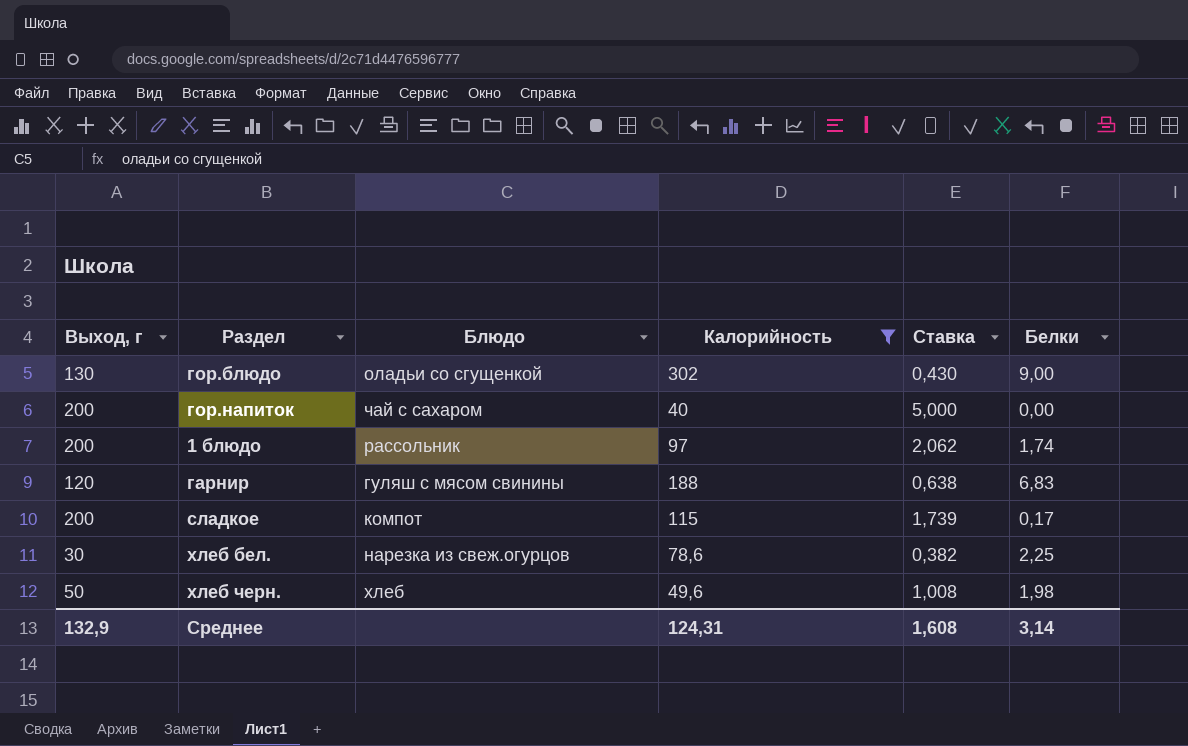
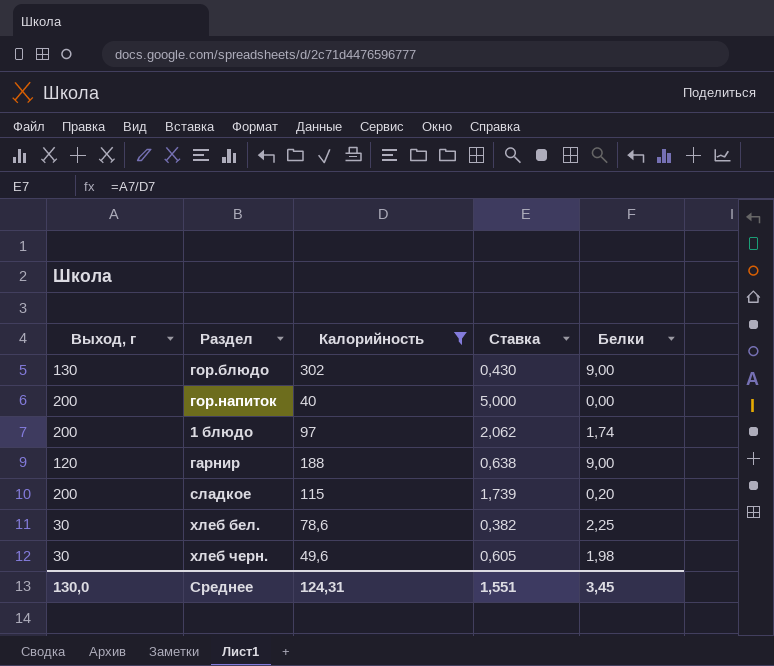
column Блюдо | position: 3 -> none
гарнир | Белки: 6,83 -> 9,00
сладкое | Белки: 0,17 -> 0,20
хлеб черн. | Выход, г: 50 -> 30
хлеб черн. | Ставка: 1,008 -> 0,605
Среднее | Выход, г: 132,9 -> 130,0
Среднее | Ставка: 1,608 -> 1,551
Среднее | Белки: 3,14 -> 3,45

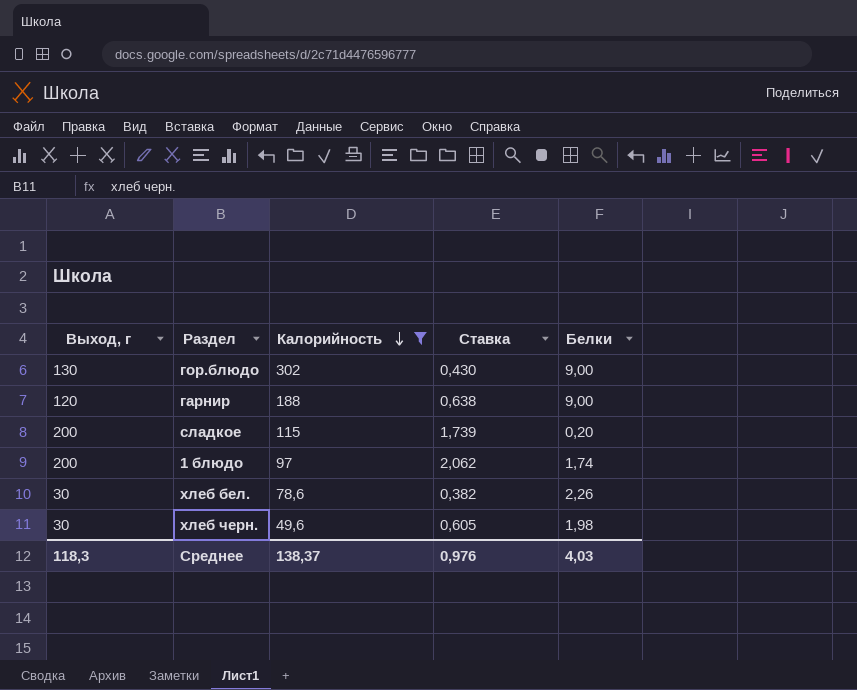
row order: none -> Калорийность descending
row гор.напиток: 200 | 40 | 5,000 | 0,00 -> none
хлеб бел. | Белки: 2,25 -> 2,26
Среднее | Выход, г: 130,0 -> 118,3
Среднее | Калорийность: 124,31 -> 138,37
Среднее | Ставка: 1,551 -> 0,976
Среднее | Белки: 3,45 -> 4,03

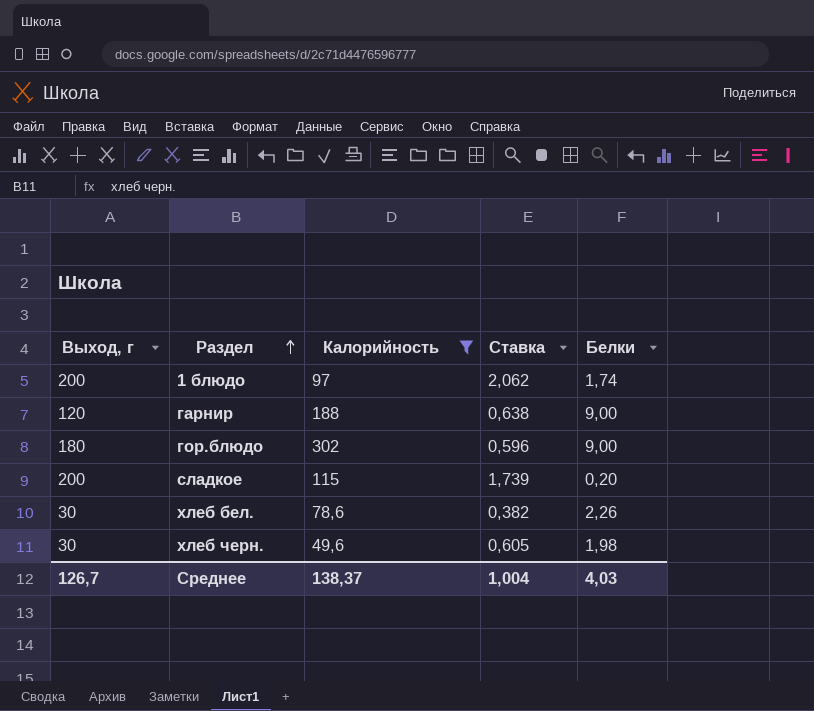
row order: Калорийность descending -> Раздел ascending
гор.блюдо | Выход, г: 130 -> 180
гор.блюдо | Ставка: 0,430 -> 0,596
Среднее | Выход, г: 118,3 -> 126,7
Среднее | Ставка: 0,976 -> 1,004

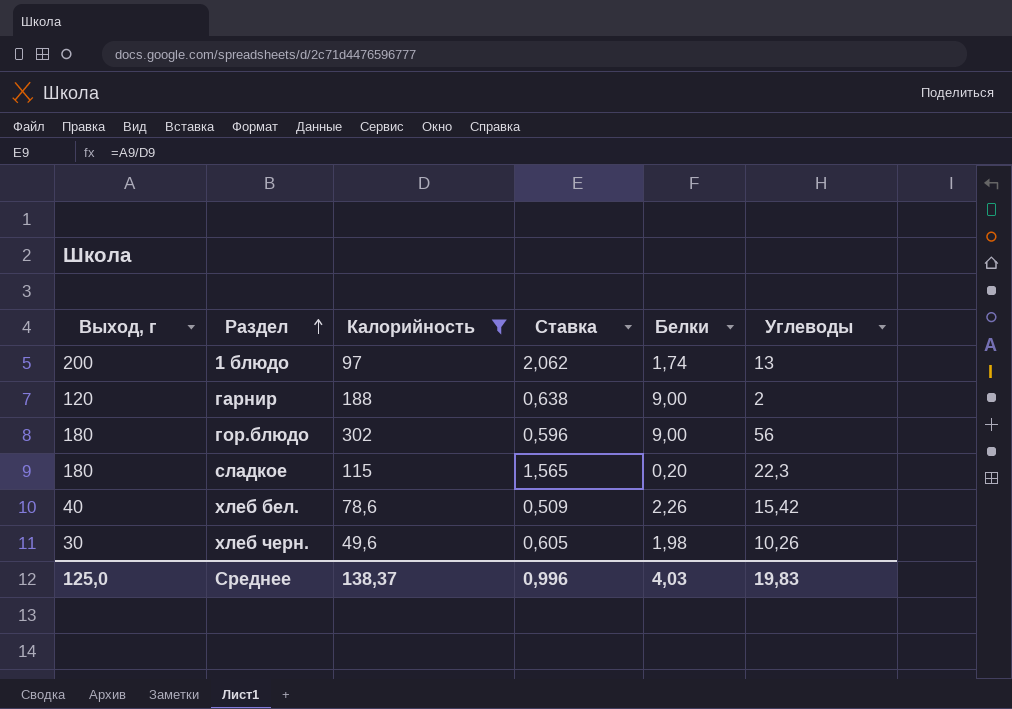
column Углеводы | position: none -> 6
сладкое | Выход, г: 200 -> 180
сладкое | Ставка: 1,739 -> 1,565
хлеб бел. | Выход, г: 30 -> 40
хлеб бел. | Ставка: 0,382 -> 0,509
Среднее | Выход, г: 126,7 -> 125,0
Среднее | Ставка: 1,004 -> 0,996

